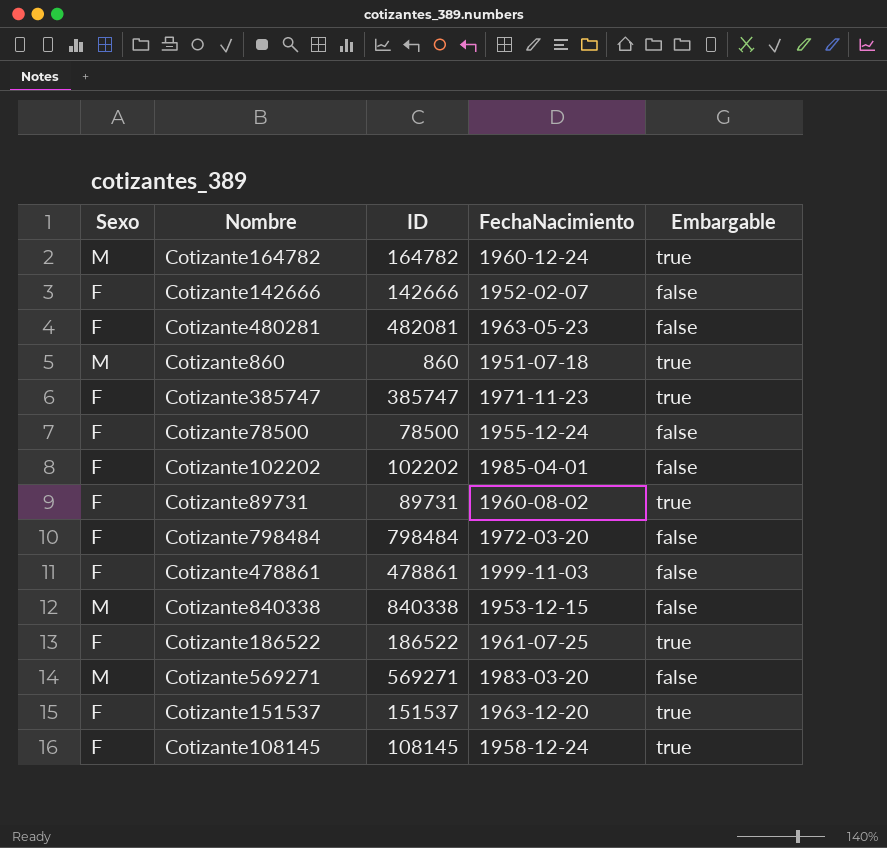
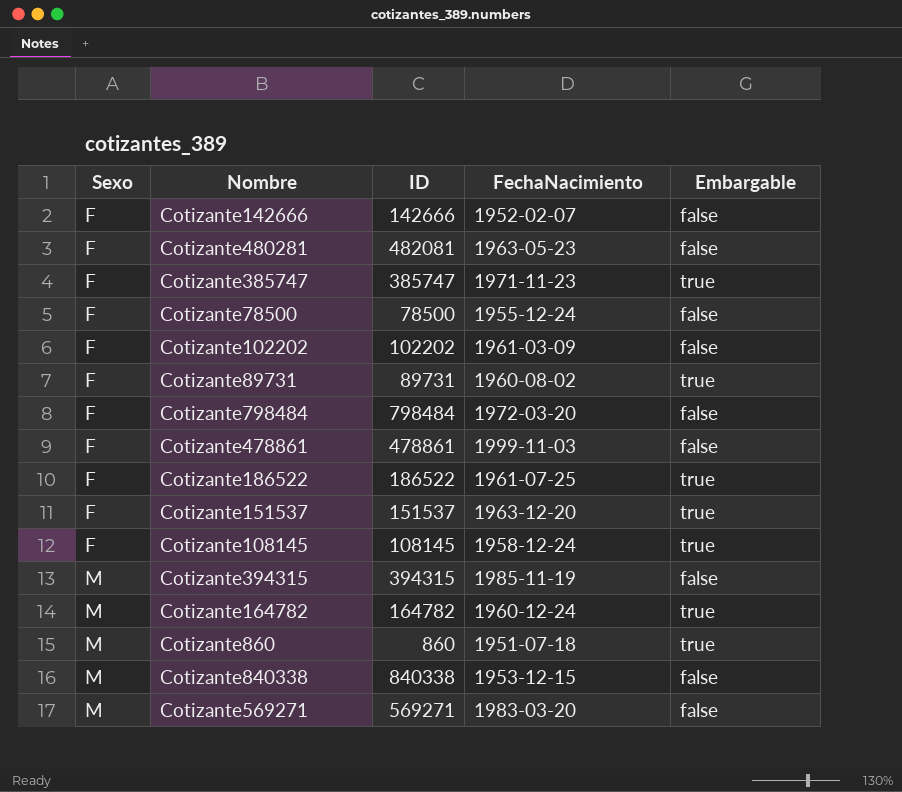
row order: none -> Sexo ascending
Cotizante102202 | FechaNacimiento: 1985-04-01 -> 1961-03-09
row Cotizante394315: none -> M | 394315 | 1985-11-19 | false

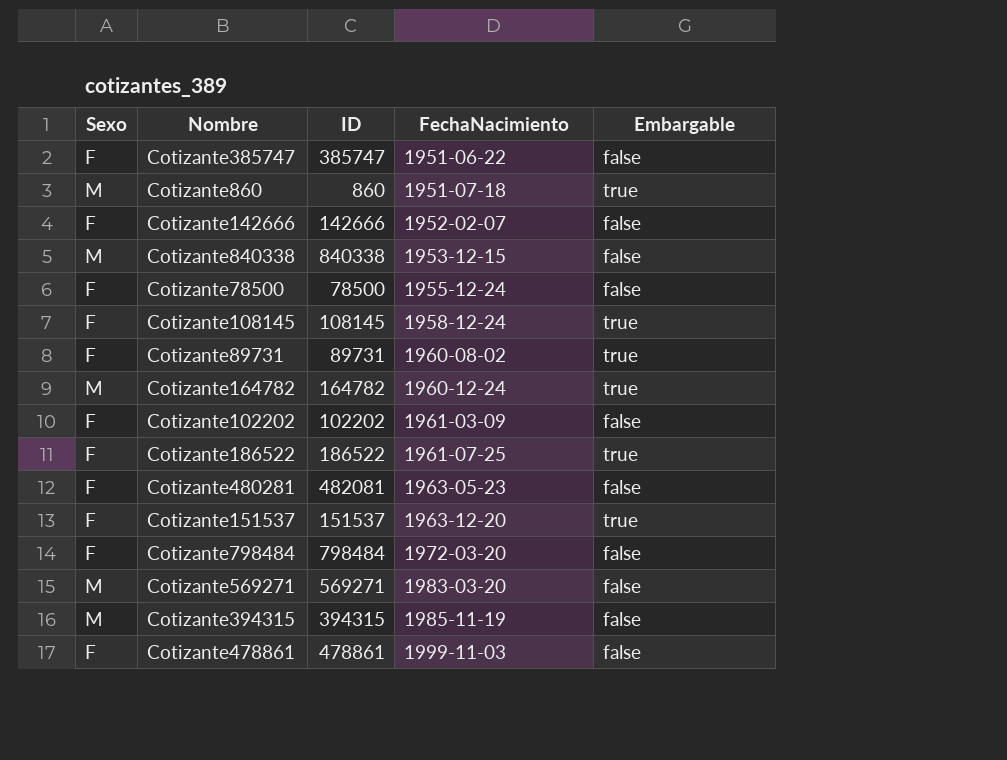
row order: Sexo ascending -> FechaNacimiento ascending
Cotizante385747 | FechaNacimiento: 1971-11-23 -> 1951-06-22
Cotizante385747 | Embargable: true -> false

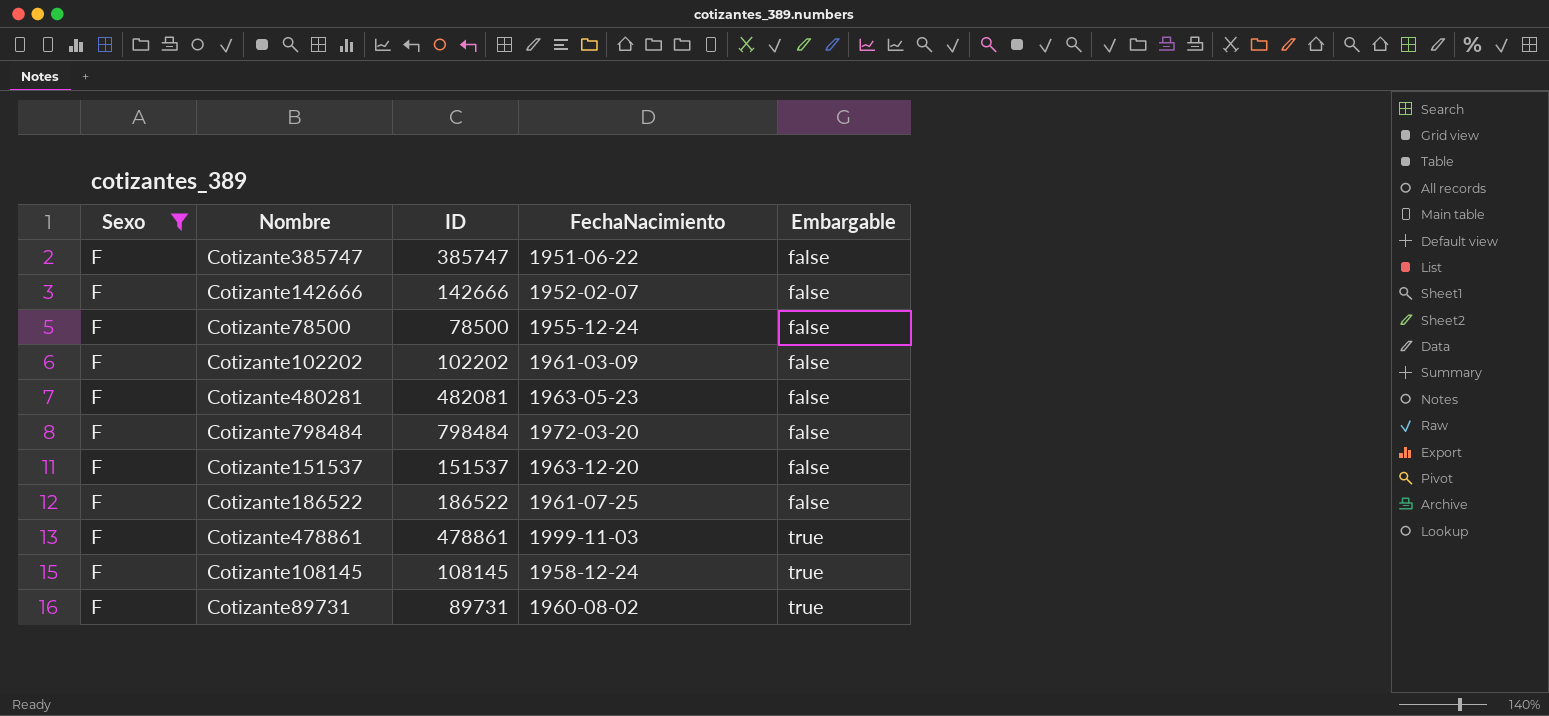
filter: none -> Sexo = F
row order: FechaNacimiento ascending -> Embargable ascending
Cotizante151537 | Embargable: true -> false
Cotizante186522 | Embargable: true -> false
Cotizante478861 | Embargable: false -> true

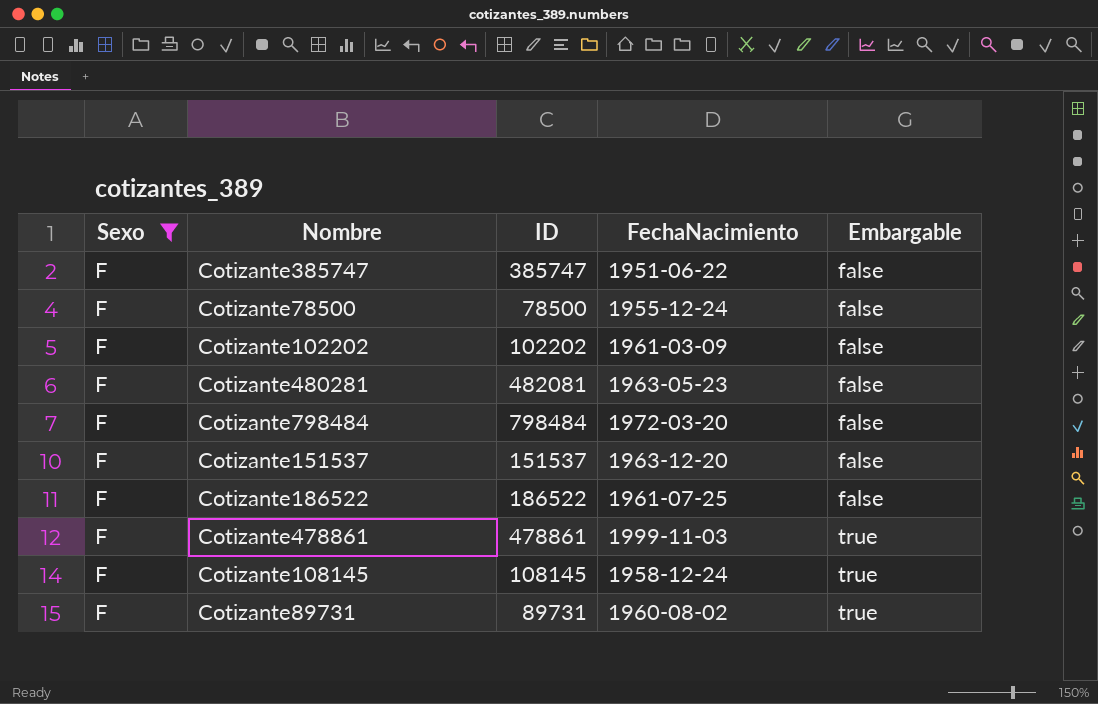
row Cotizante142666: F | 142666 | 1952-02-07 | false -> none

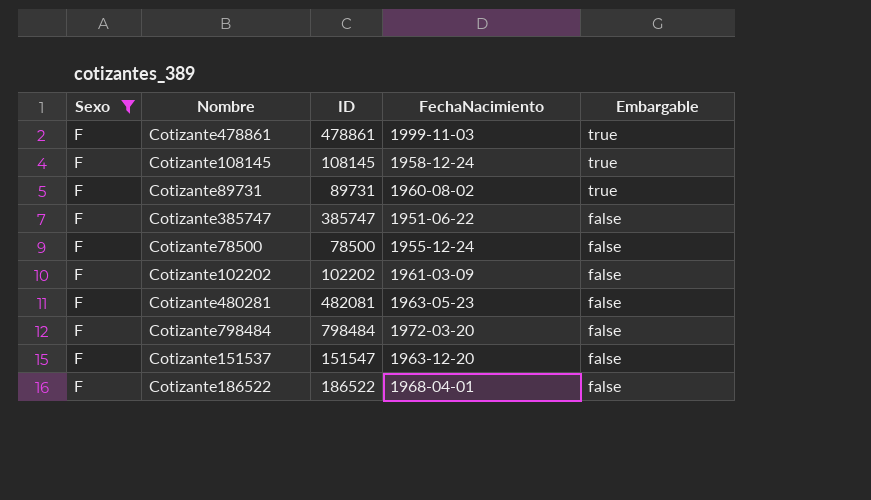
row order: Embargable ascending -> Embargable descending
Cotizante151537 | ID: 151537 -> 151547
Cotizante186522 | FechaNacimiento: 1961-07-25 -> 1968-04-01

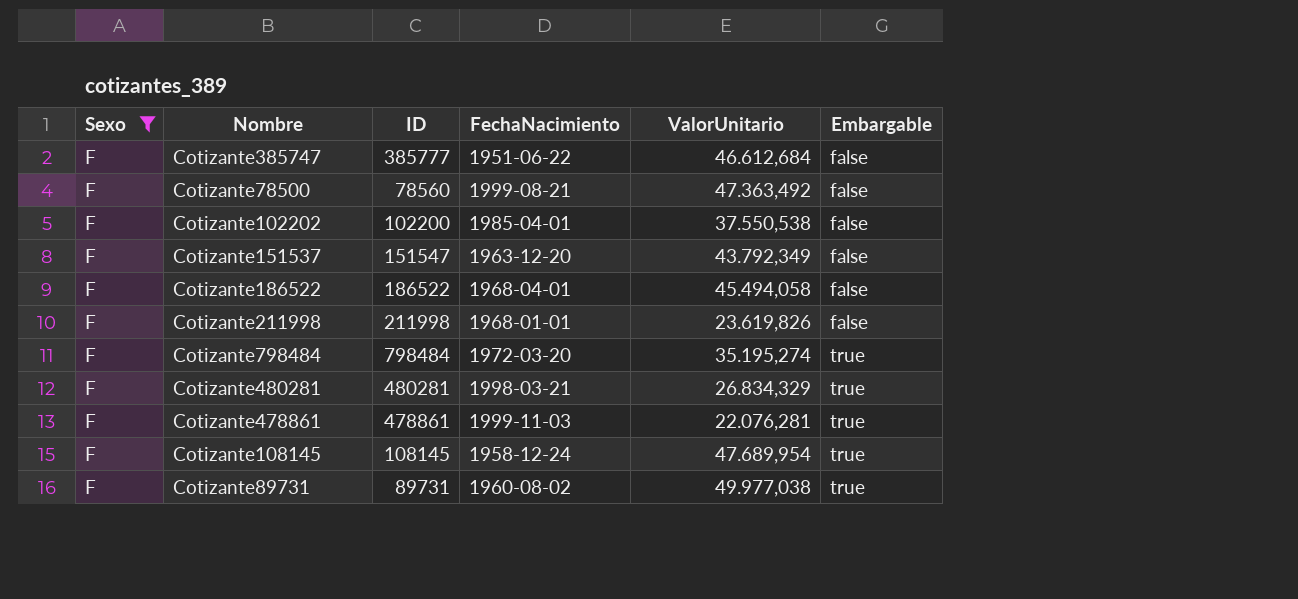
row order: Embargable descending -> Embargable ascending
column ValorUnitario | position: none -> 5
Cotizante385747 | ID: 385747 -> 385777
Cotizante78500 | ID: 78500 -> 78560
Cotizante78500 | FechaNacimiento: 1955-12-24 -> 1999-08-21
Cotizante102202 | ID: 102202 -> 102200
Cotizante102202 | FechaNacimiento: 1961-03-09 -> 1985-04-01
row Cotizante211998: none -> F | 211998 | 1968-01-01 | 23.619,826 | false
Cotizante798484 | Embargable: false -> true
Cotizante480281 | ID: 482081 -> 480281
Cotizante480281 | FechaNacimiento: 1963-05-23 -> 1998-03-21
Cotizante480281 | Embargable: false -> true

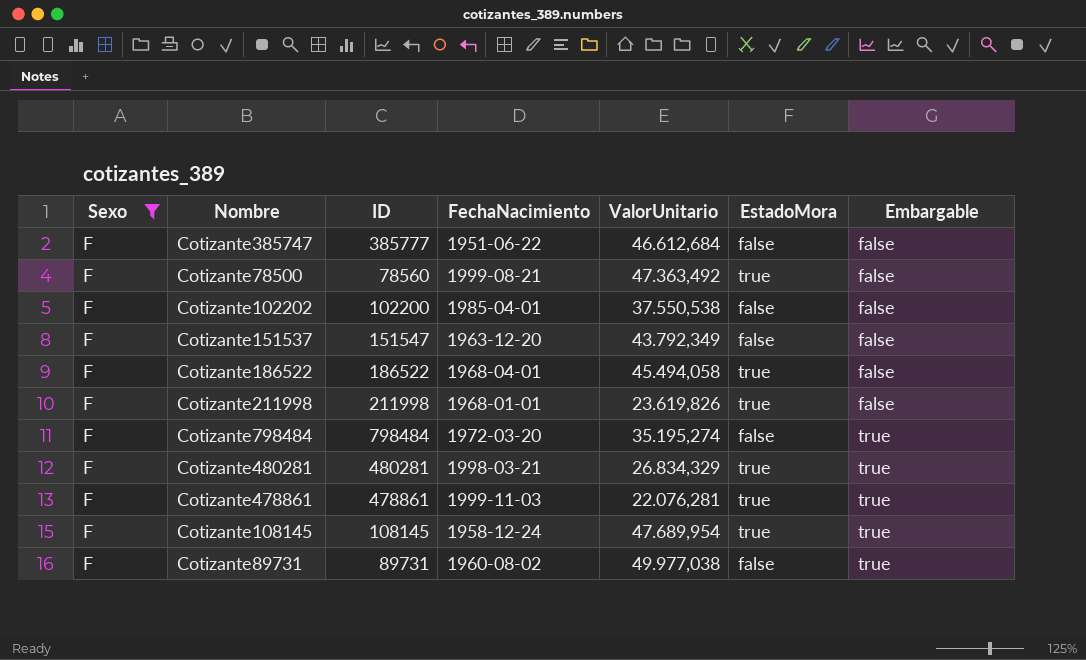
column EstadoMora | position: none -> 6

